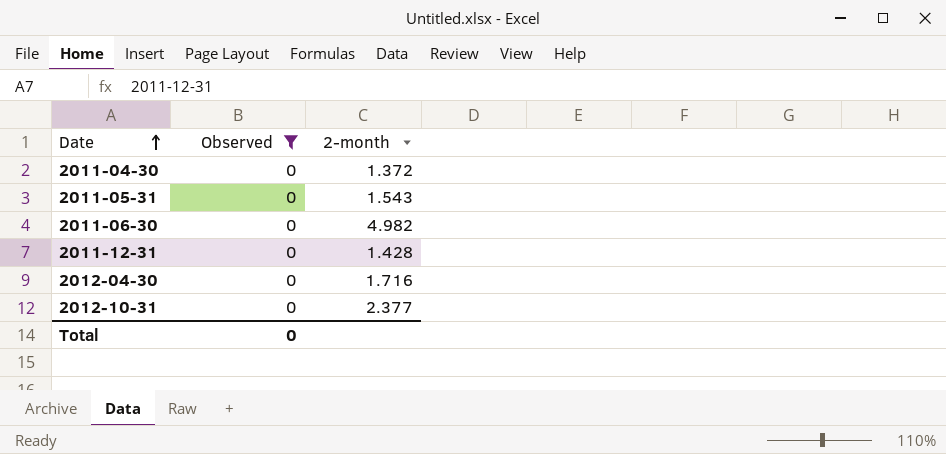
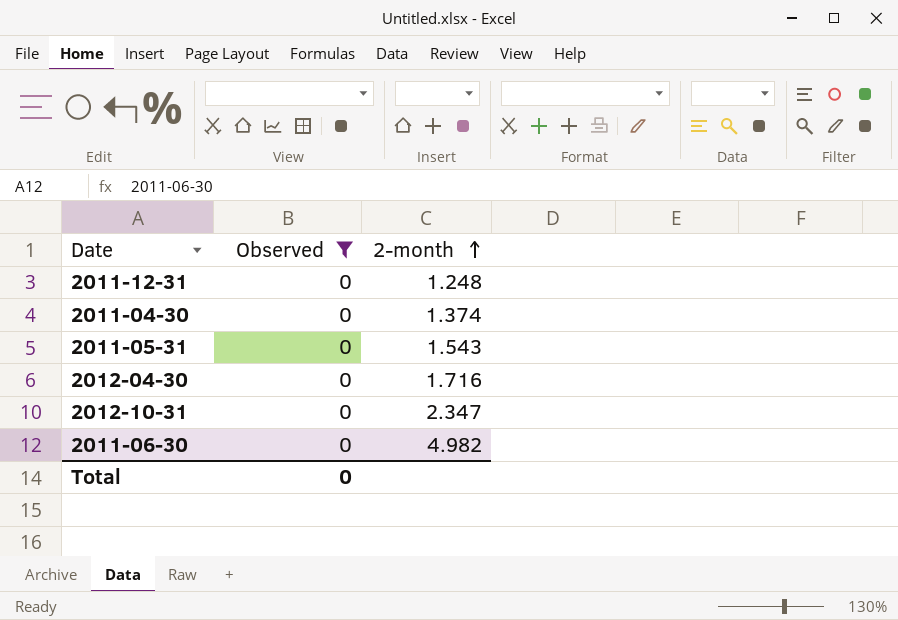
row order: Date ascending -> 2-month ascending
2011-12-31 | 2-month: 1.428 -> 1.248
2011-04-30 | 2-month: 1.372 -> 1.374
2012-10-31 | 2-month: 2.377 -> 2.347

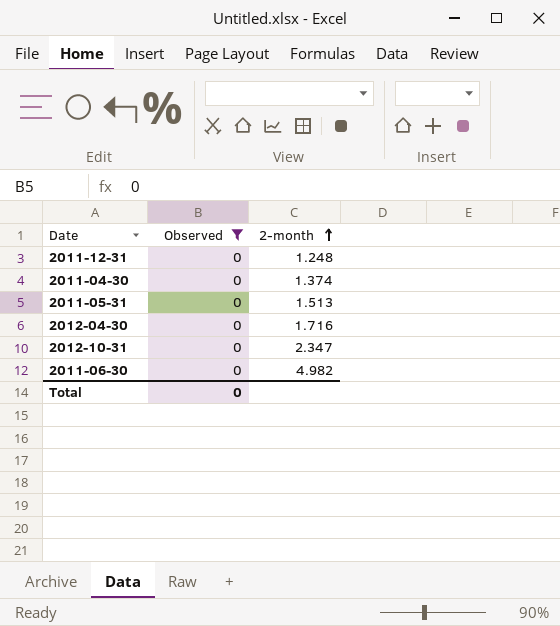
2011-05-31 | 2-month: 1.543 -> 1.513

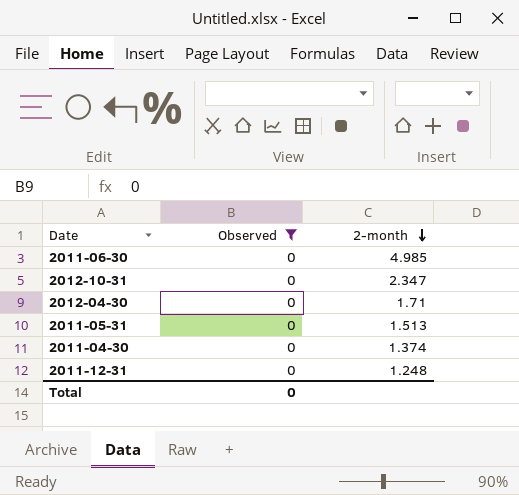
row order: 2-month ascending -> 2-month descending
2011-06-30 | 2-month: 4.982 -> 4.985
2012-04-30 | 2-month: 1.716 -> 1.71

